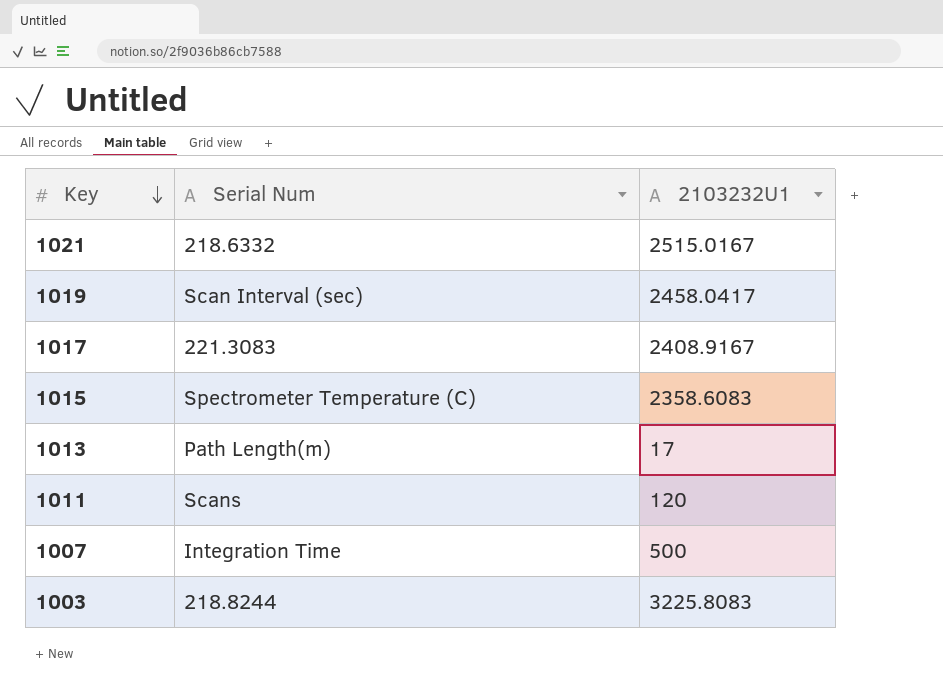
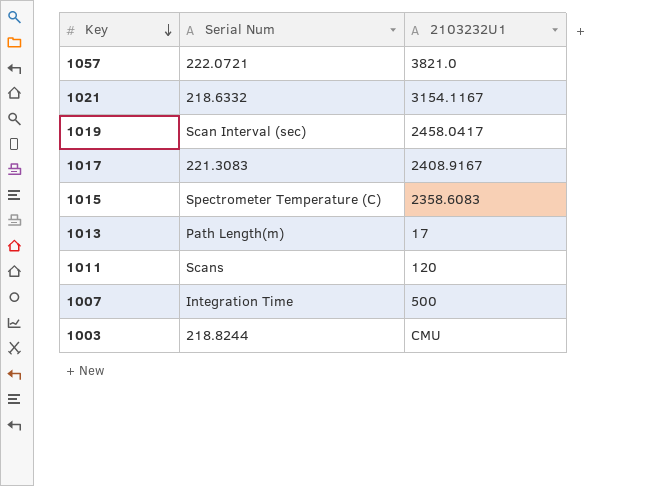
row 1057: none -> 222.0721 | 3821.0
1021 | 2103232U1: 2515.0167 -> 3154.1167
1003 | 2103232U1: 3225.8083 -> CMU

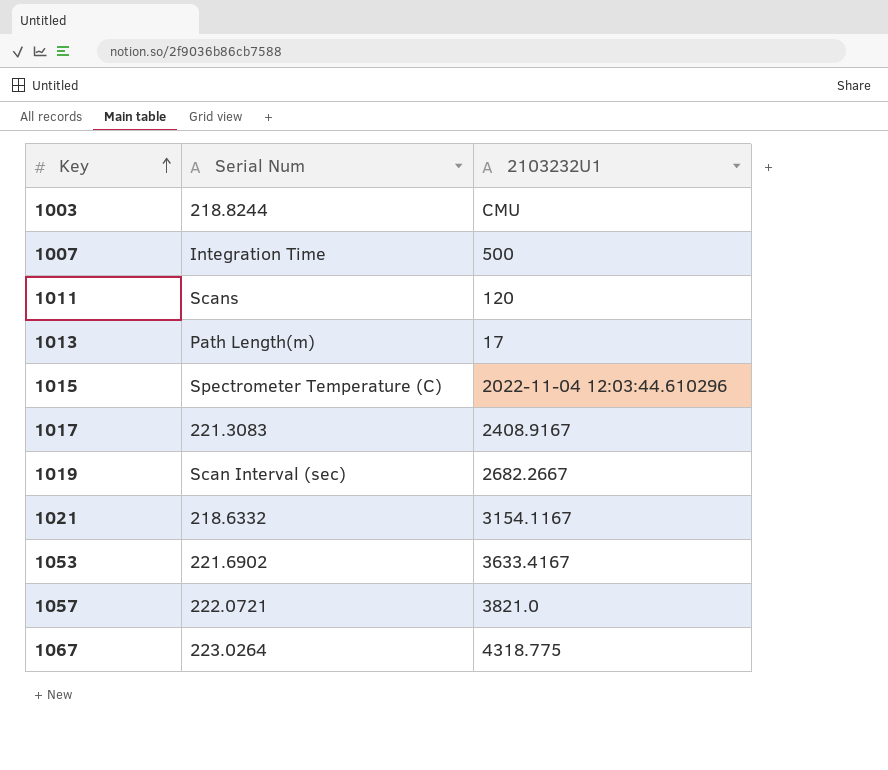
row order: Key descending -> Key ascending
1015 | 2103232U1: 2358.6083 -> 2022-11-04 12:03:44.610296
1019 | 2103232U1: 2458.0417 -> 2682.2667
row 1053: none -> 221.6902 | 3633.4167
row 1067: none -> 223.0264 | 4318.775

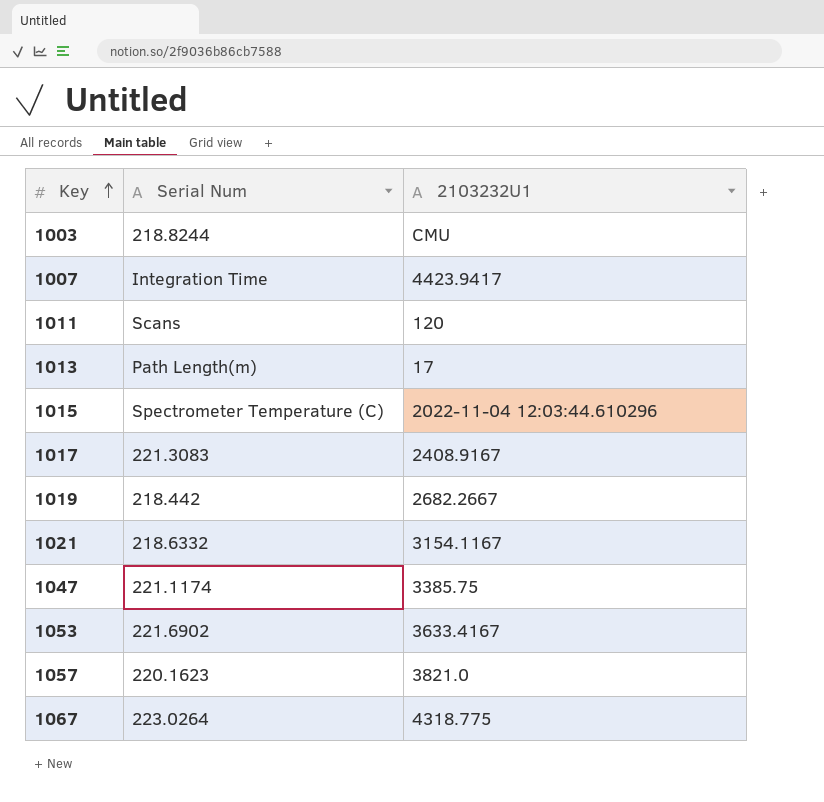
1007 | 2103232U1: 500 -> 4423.9417
1019 | Serial Num: Scan Interval (sec) -> 218.442
row 1047: none -> 221.1174 | 3385.75
1057 | Serial Num: 222.0721 -> 220.1623

